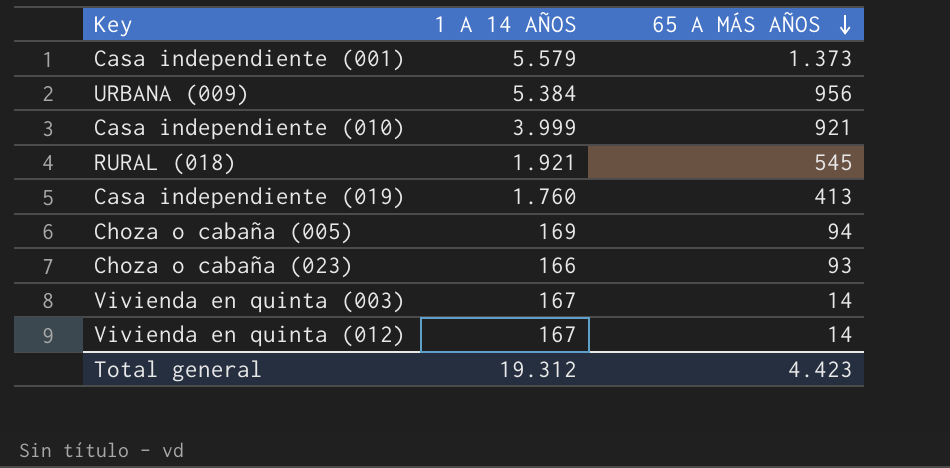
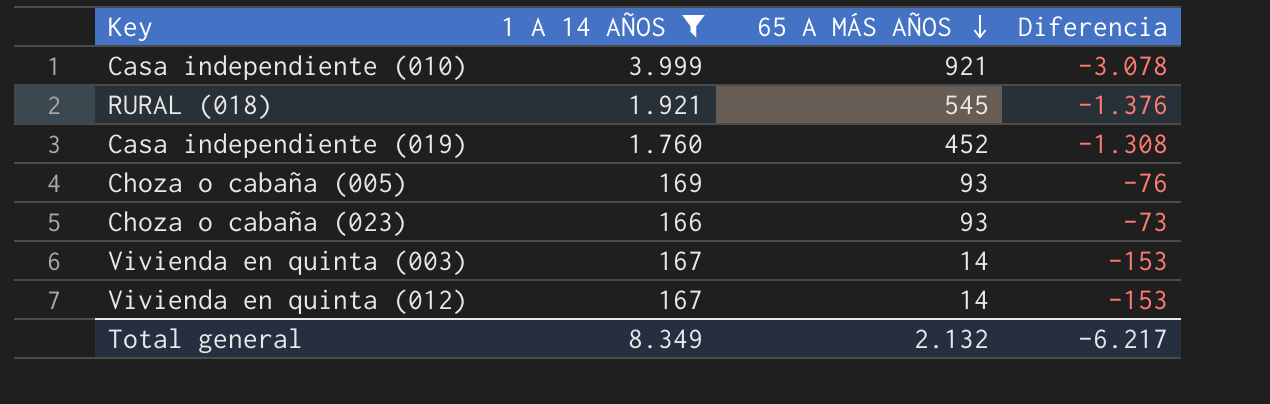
filter: none -> 1 A 14 AÑOS <= 3.999
column Diferencia | formula: none -> [65 A MÁS AÑOS] - [1 A 14 AÑOS]
Casa independiente (019) | 65 A MÁS AÑOS: 413 -> 452
Choza o cabaña (005) | 65 A MÁS AÑOS: 94 -> 93
Total general | 1 A 14 AÑOS: 19.312 -> 8.349
Total general | 65 A MÁS AÑOS: 4.423 -> 2.132

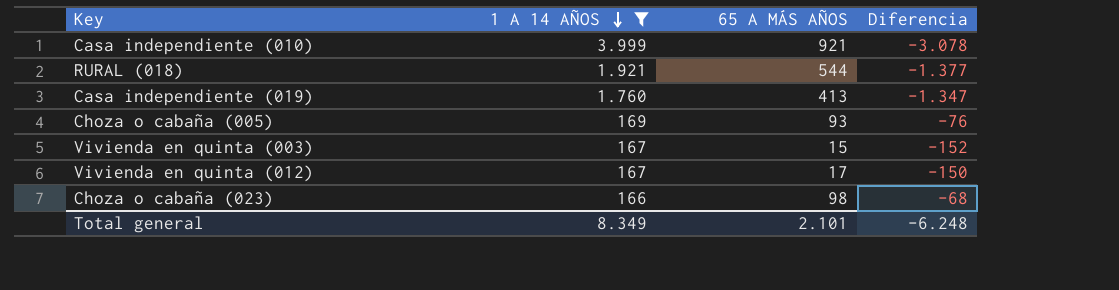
row order: 65 A MÁS AÑOS descending -> 1 A 14 AÑOS descending
RURAL (018) | 65 A MÁS AÑOS: 545 -> 544
RURAL (018) | Diferencia: -1.376 -> -1.377
Casa independiente (019) | 65 A MÁS AÑOS: 452 -> 413
Casa independiente (019) | Diferencia: -1.308 -> -1.347
Vivienda en quinta (003) | 65 A MÁS AÑOS: 14 -> 15
Vivienda en quinta (003) | Diferencia: -153 -> -152
Vivienda en quinta (012) | 65 A MÁS AÑOS: 14 -> 17
Vivienda en quinta (012) | Diferencia: -153 -> -150
Choza o cabaña (023) | 65 A MÁS AÑOS: 93 -> 98
Choza o cabaña (023) | Diferencia: -73 -> -68
Total general | 65 A MÁS AÑOS: 2.132 -> 2.101
Total general | Diferencia: -6.217 -> -6.248

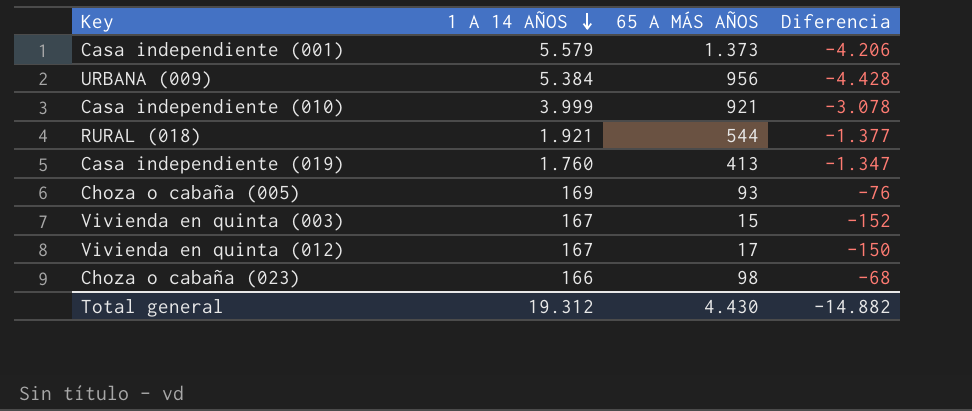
filter: 1 A 14 AÑOS <= 3.999 -> none
Total general | 1 A 14 AÑOS: 8.349 -> 19.312
Total general | 65 A MÁS AÑOS: 2.101 -> 4.430
Total general | Diferencia: -6.248 -> -14.882

